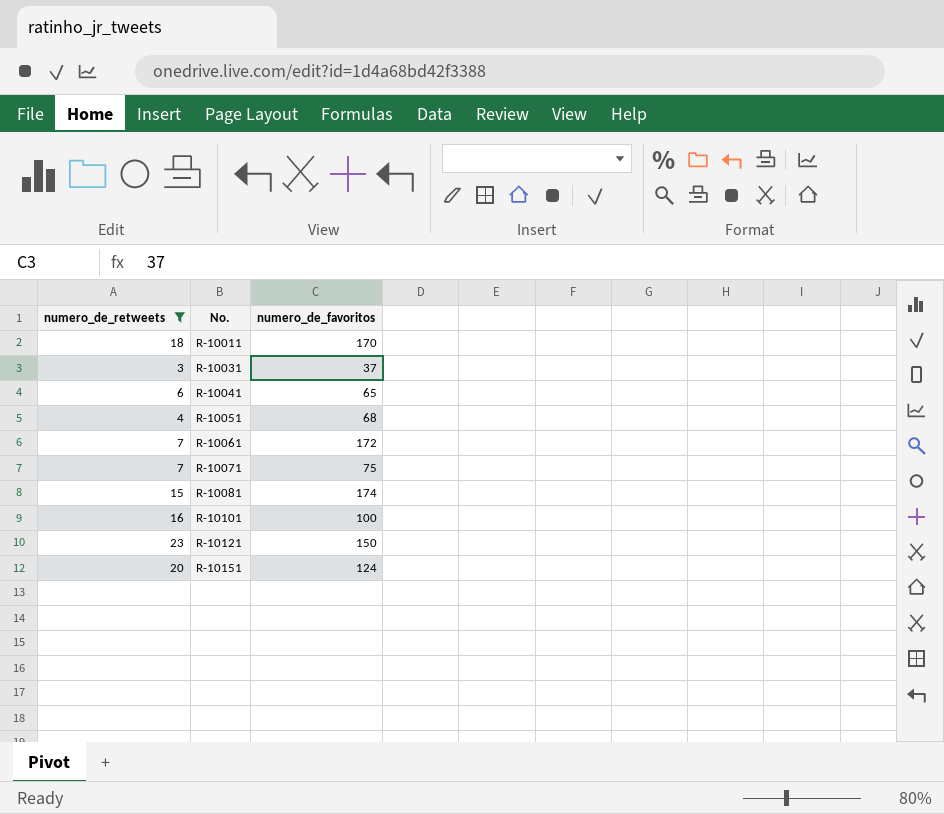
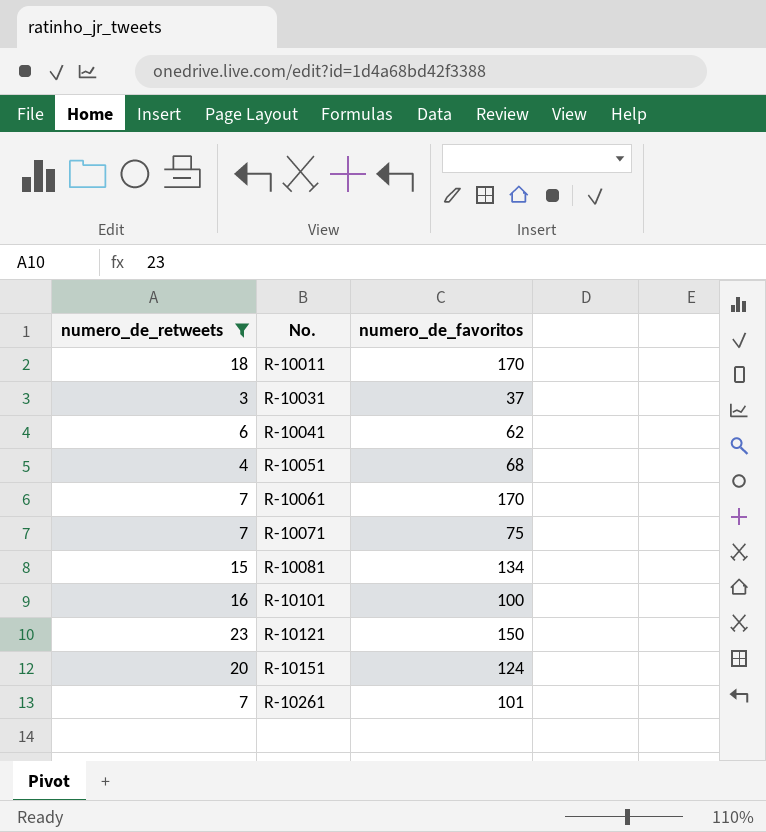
R-10041 | numero_de_favoritos: 65 -> 62
R-10061 | numero_de_favoritos: 172 -> 170
R-10081 | numero_de_favoritos: 174 -> 134
row R-10261: none -> 7 | 101

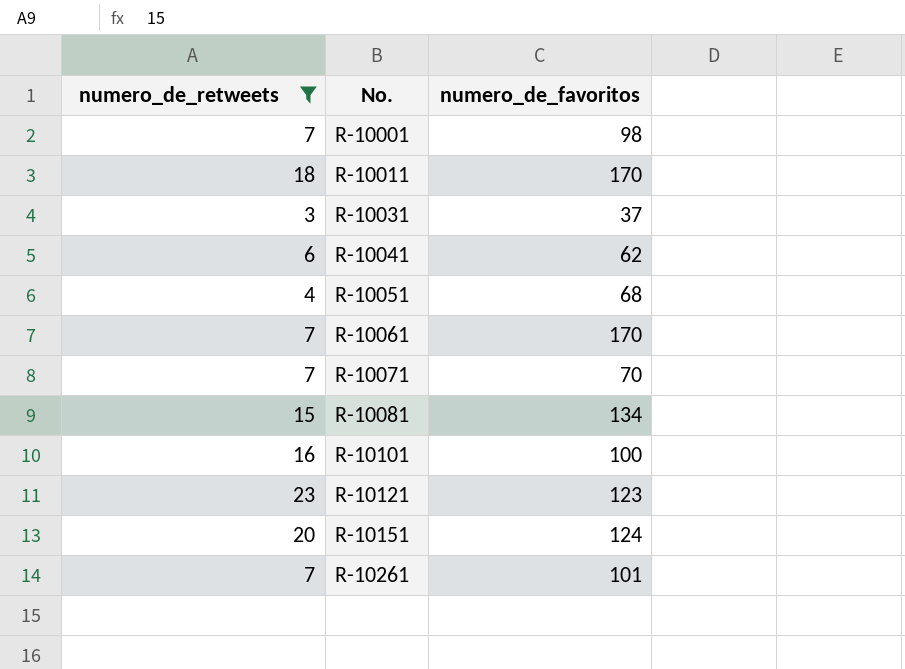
row R-10001: none -> 7 | 98
R-10071 | numero_de_favoritos: 75 -> 70
R-10121 | numero_de_favoritos: 150 -> 123

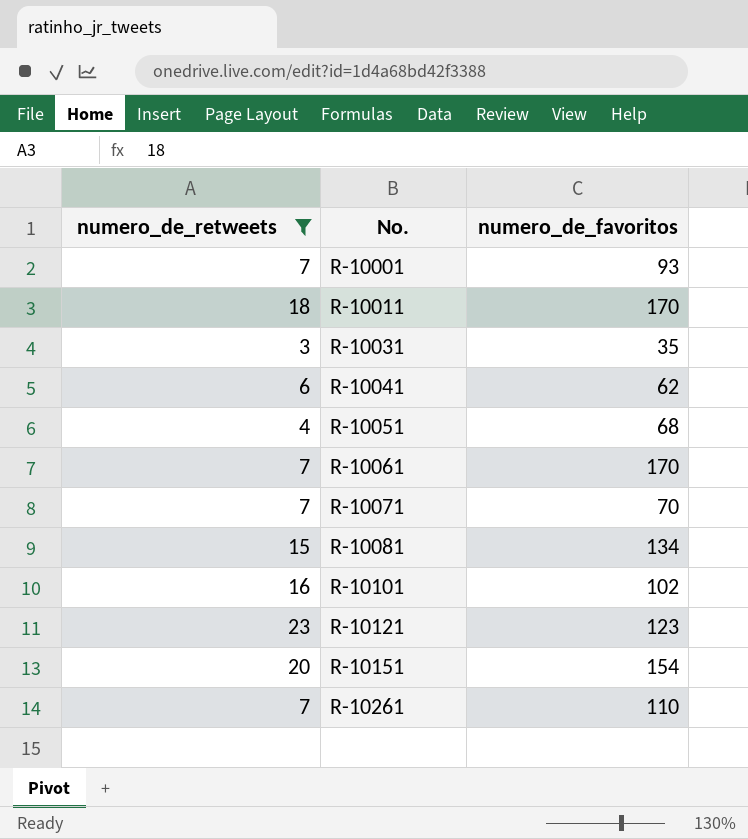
R-10001 | numero_de_favoritos: 98 -> 93
R-10031 | numero_de_favoritos: 37 -> 35
R-10101 | numero_de_favoritos: 100 -> 102
R-10151 | numero_de_favoritos: 124 -> 154
R-10261 | numero_de_favoritos: 101 -> 110

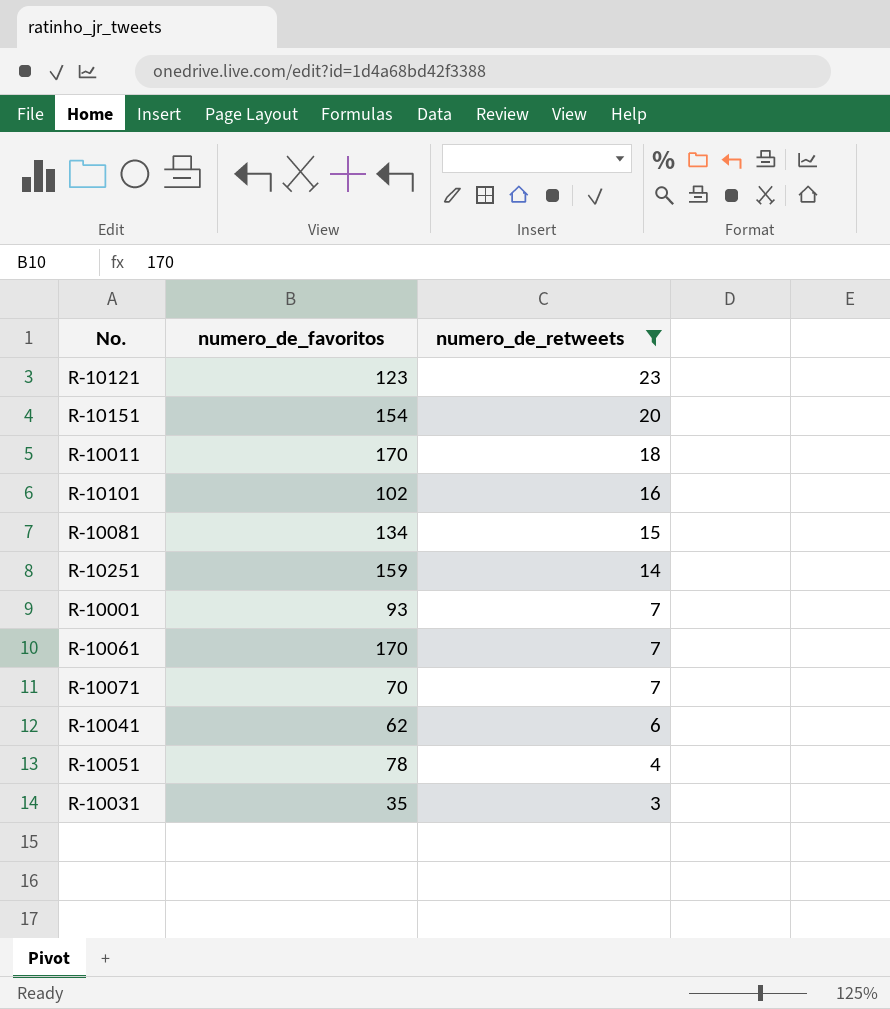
row order: No. ascending -> numero_de_retweets descending
column numero_de_retweets | position: 1 -> 3
row R-10261: 7 | 110 -> none
row R-10251: none -> 159 | 14
R-10051 | numero_de_favoritos: 68 -> 78

